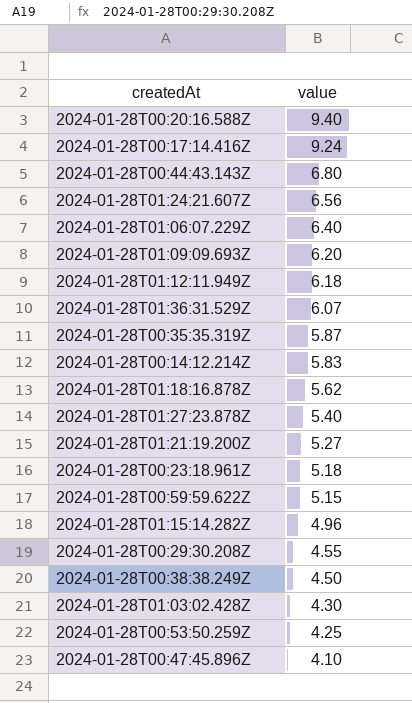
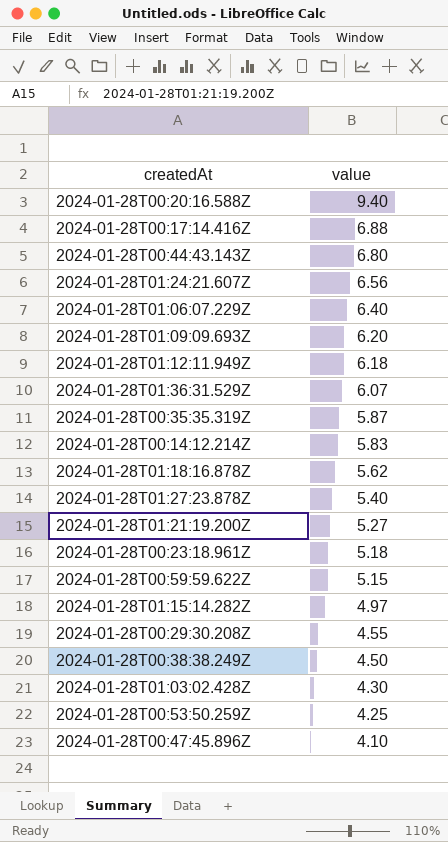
2024-01-28T00:17:14.416Z | value: 9.24 -> 6.88
2024-01-28T01:15:14.282Z | value: 4.96 -> 4.97

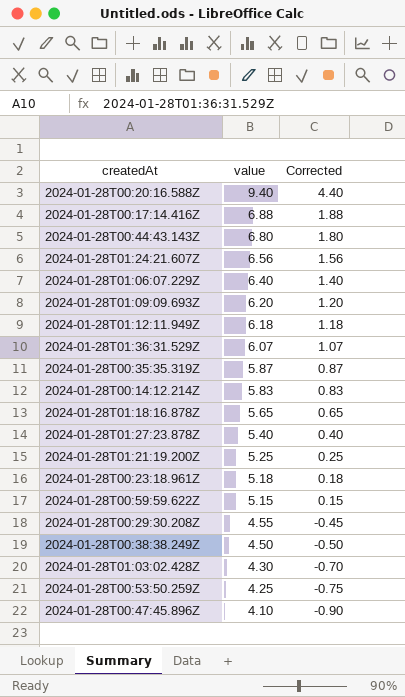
column Corrected | formula: none -> [value] - 5
row 2024-01-28T01:15:14.282Z: 4.97 -> none
2024-01-28T01:18:16.878Z | value: 5.62 -> 5.65
2024-01-28T01:21:19.200Z | value: 5.27 -> 5.25

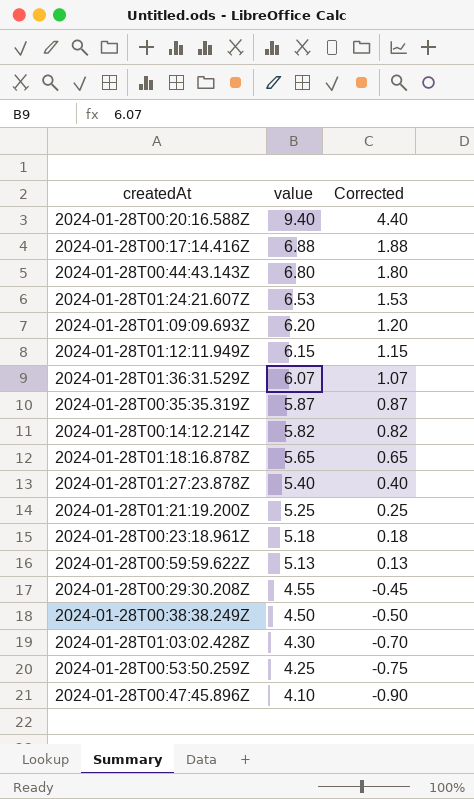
row 2024-01-28T01:06:07.229Z: 6.40 | 1.40 -> none
2024-01-28T01:24:21.607Z | value: 6.56 -> 6.53
2024-01-28T01:24:21.607Z | Corrected: 1.56 -> 1.53
2024-01-28T01:12:11.949Z | value: 6.18 -> 6.15
2024-01-28T01:12:11.949Z | Corrected: 1.18 -> 1.15
2024-01-28T00:14:12.214Z | value: 5.83 -> 5.82
2024-01-28T00:14:12.214Z | Corrected: 0.83 -> 0.82
2024-01-28T00:59:59.622Z | value: 5.15 -> 5.13
2024-01-28T00:59:59.622Z | Corrected: 0.15 -> 0.13

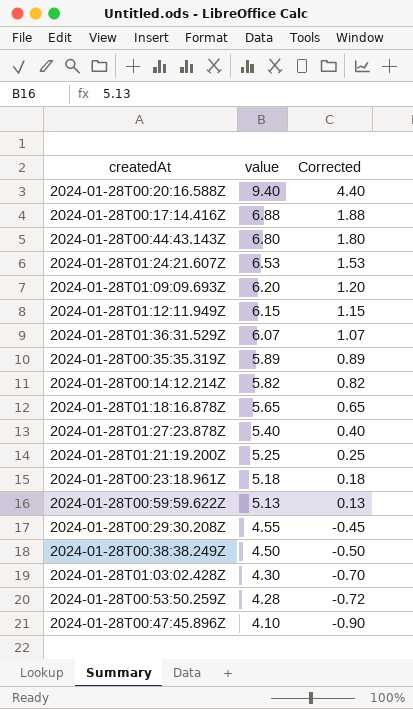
2024-01-28T00:35:35.319Z | value: 5.87 -> 5.89
2024-01-28T00:35:35.319Z | Corrected: 0.87 -> 0.89
2024-01-28T00:53:50.259Z | value: 4.25 -> 4.28
2024-01-28T00:53:50.259Z | Corrected: -0.75 -> -0.72

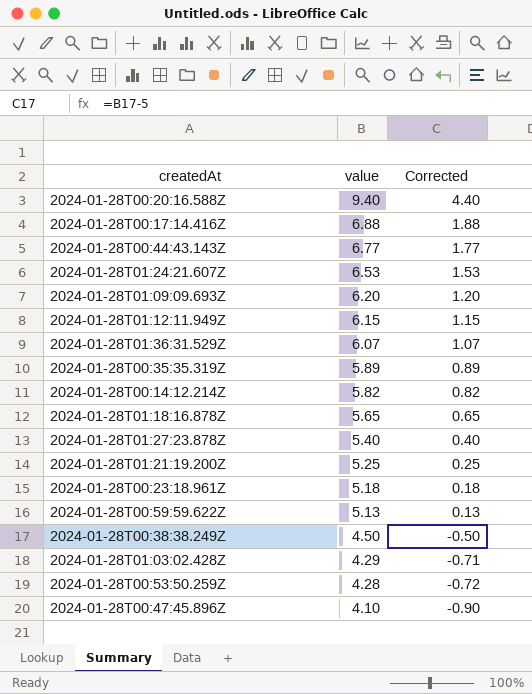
row 2024-01-28T00:29:30.208Z: 4.55 | -0.45 -> none
2024-01-28T00:44:43.143Z | value: 6.80 -> 6.77
2024-01-28T00:44:43.143Z | Corrected: 1.80 -> 1.77
2024-01-28T01:03:02.428Z | value: 4.30 -> 4.29
2024-01-28T01:03:02.428Z | Corrected: -0.70 -> -0.71

